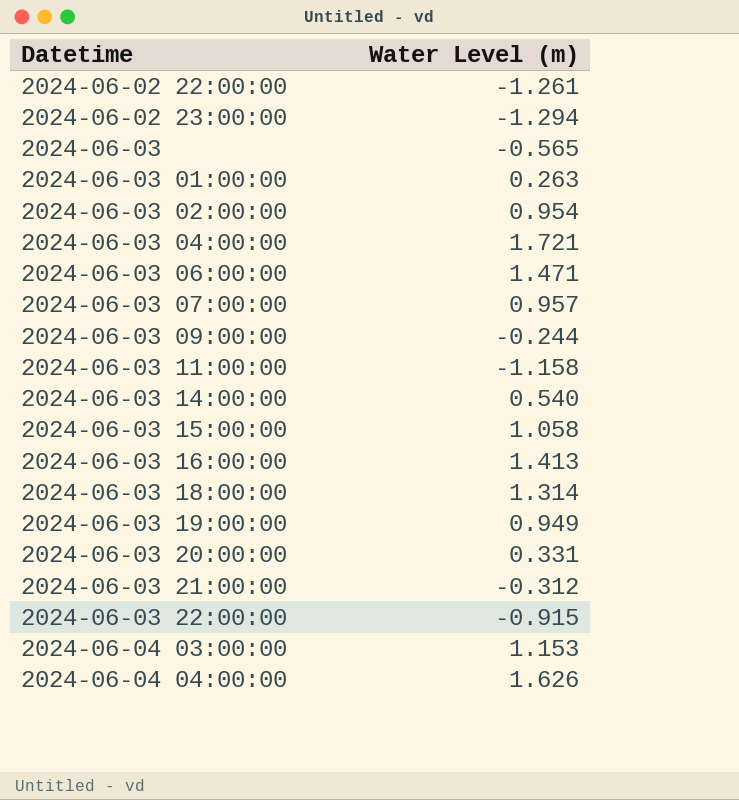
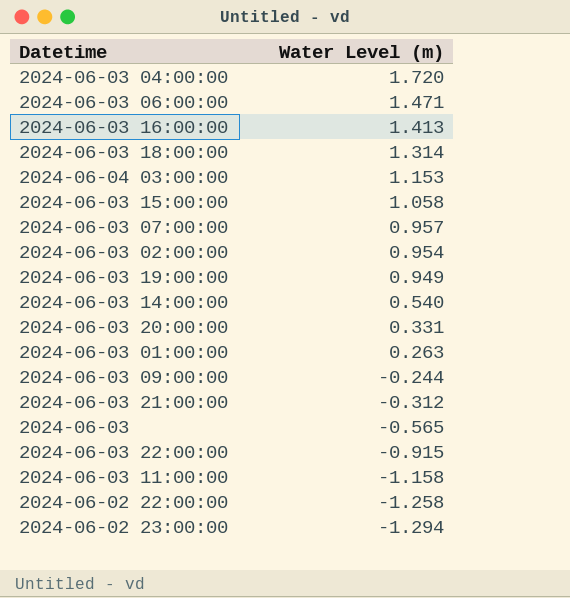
row order: Datetime ascending -> Water Level (m) descending
row 2024-06-04 04:00:00: 1.626 -> none
2024-06-03 04:00:00 | Water Level (m): 1.721 -> 1.720
2024-06-02 22:00:00 | Water Level (m): -1.261 -> -1.258

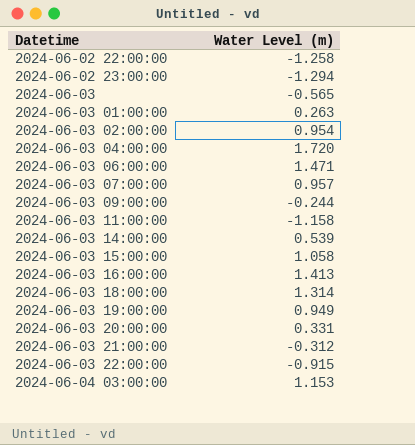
row order: Water Level (m) descending -> Datetime ascending
2024-06-03 14:00:00 | Water Level (m): 0.540 -> 0.539

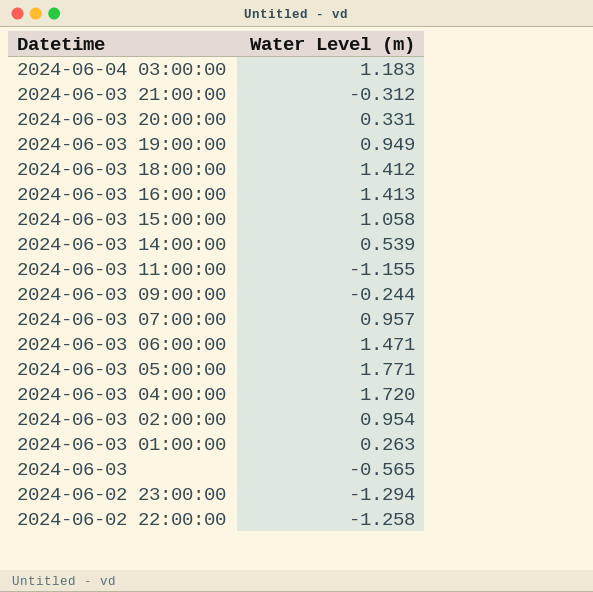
row order: Datetime ascending -> Datetime descending
row 2024-06-03 22:00:00: -0.915 -> none
2024-06-04 03:00:00 | Water Level (m): 1.153 -> 1.183
2024-06-03 18:00:00 | Water Level (m): 1.314 -> 1.412
2024-06-03 11:00:00 | Water Level (m): -1.158 -> -1.155
row 2024-06-03 05:00:00: none -> 1.771

